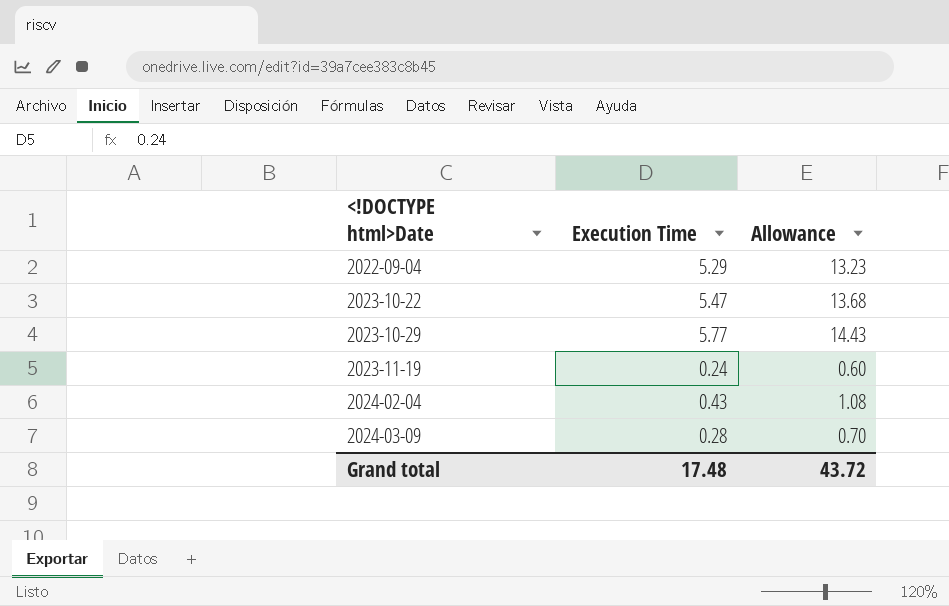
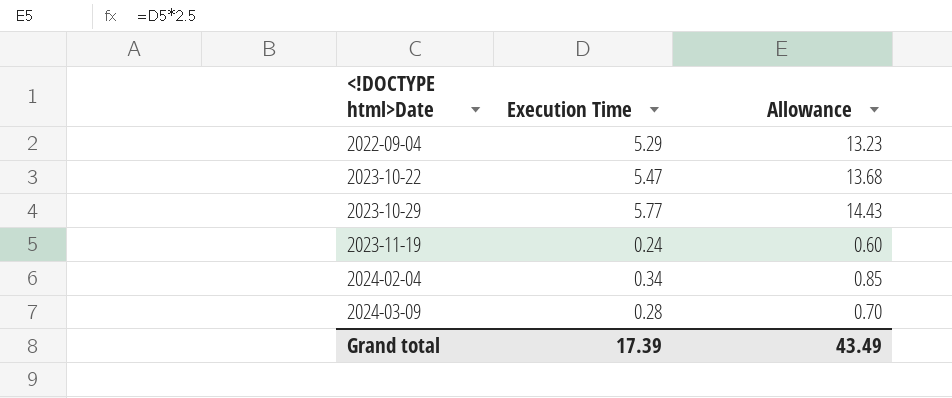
2024-02-04 | Execution Time: 0.43 -> 0.34
2024-02-04 | Allowance: 1.08 -> 0.85
Grand total | Execution Time: 17.48 -> 17.39
Grand total | Allowance: 43.72 -> 43.49

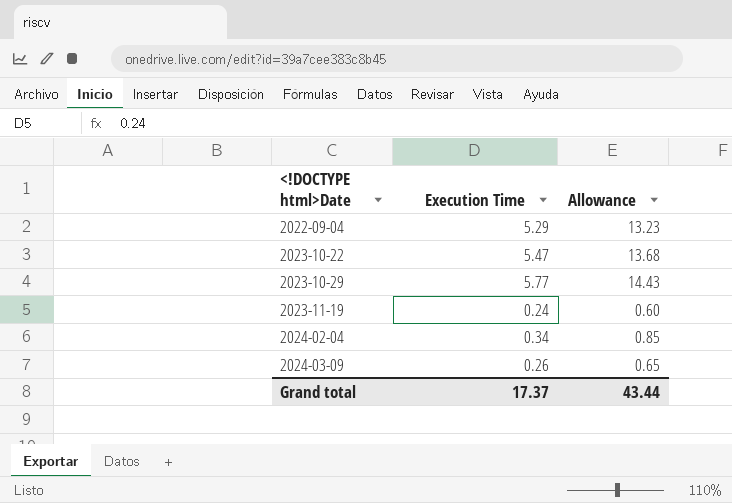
2024-03-09 | Execution Time: 0.28 -> 0.26
2024-03-09 | Allowance: 0.70 -> 0.65
Grand total | Execution Time: 17.39 -> 17.37
Grand total | Allowance: 43.49 -> 43.44

